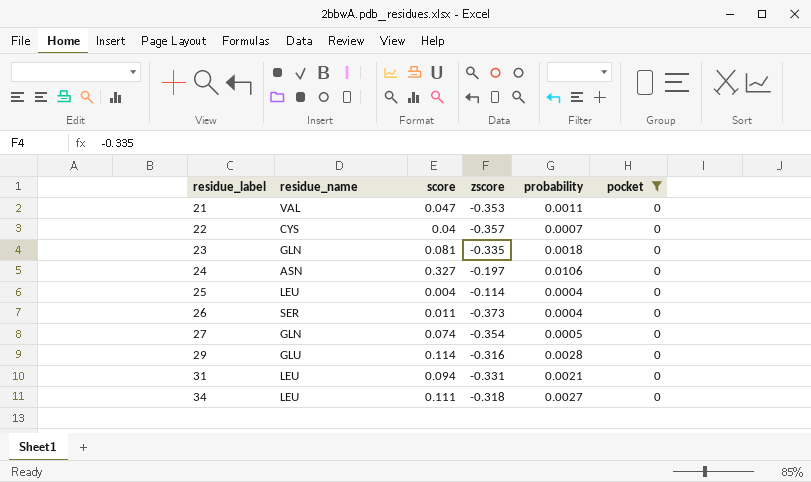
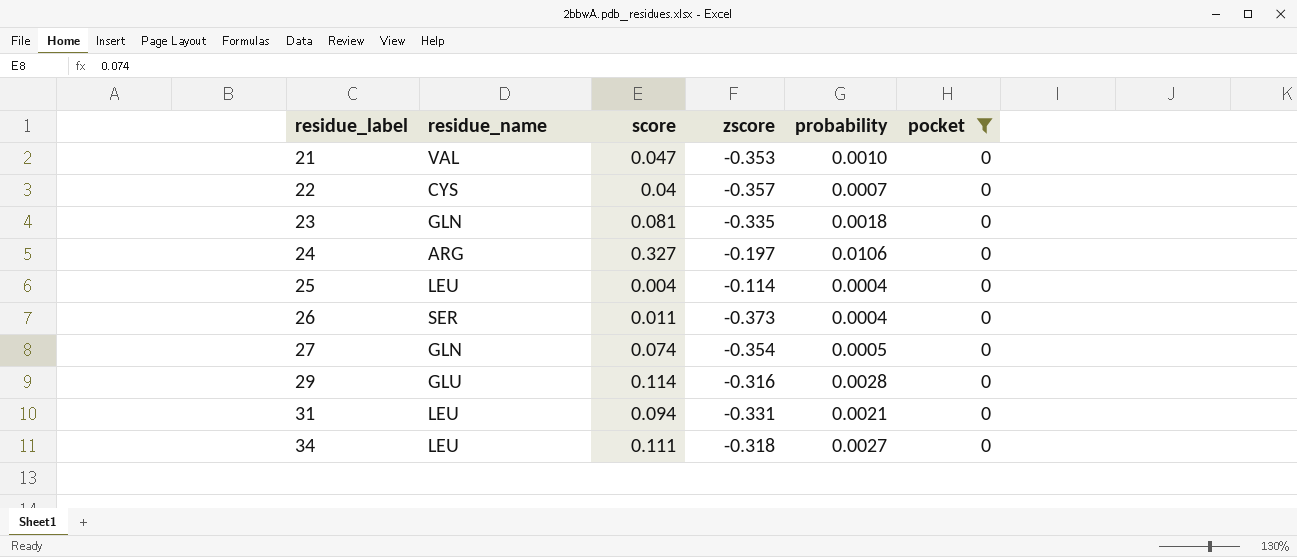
21 | probability: 0.0011 -> 0.0010
24 | residue_name: ASN -> ARG

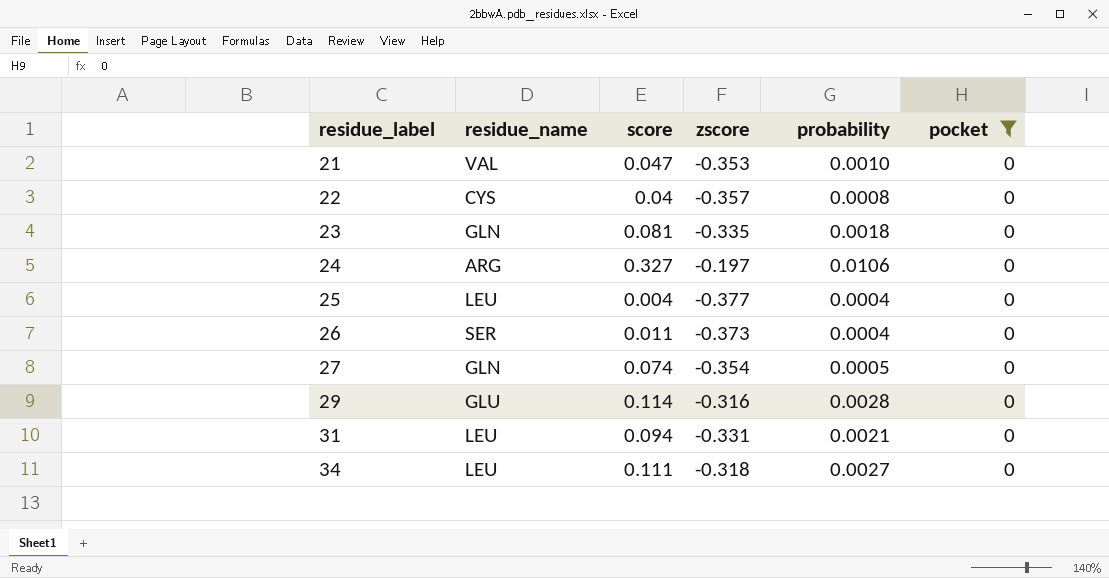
22 | probability: 0.0007 -> 0.0008
25 | zscore: -0.114 -> -0.377

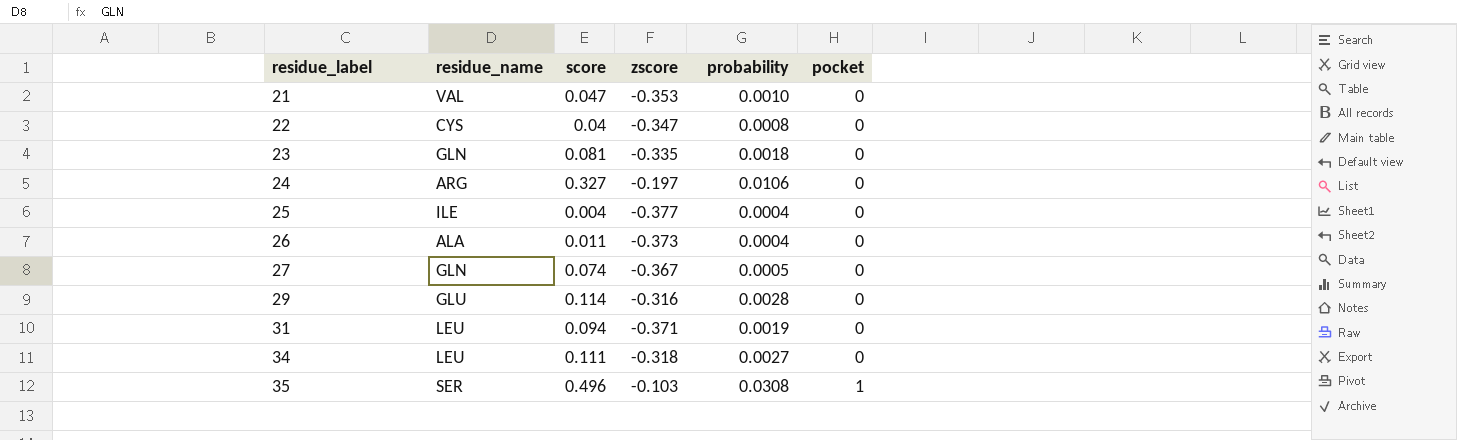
filter: pocket = 0 -> none
22 | zscore: -0.357 -> -0.347
25 | residue_name: LEU -> ILE
26 | residue_name: SER -> ALA
27 | zscore: -0.354 -> -0.367
31 | zscore: -0.331 -> -0.371
31 | probability: 0.0021 -> 0.0019

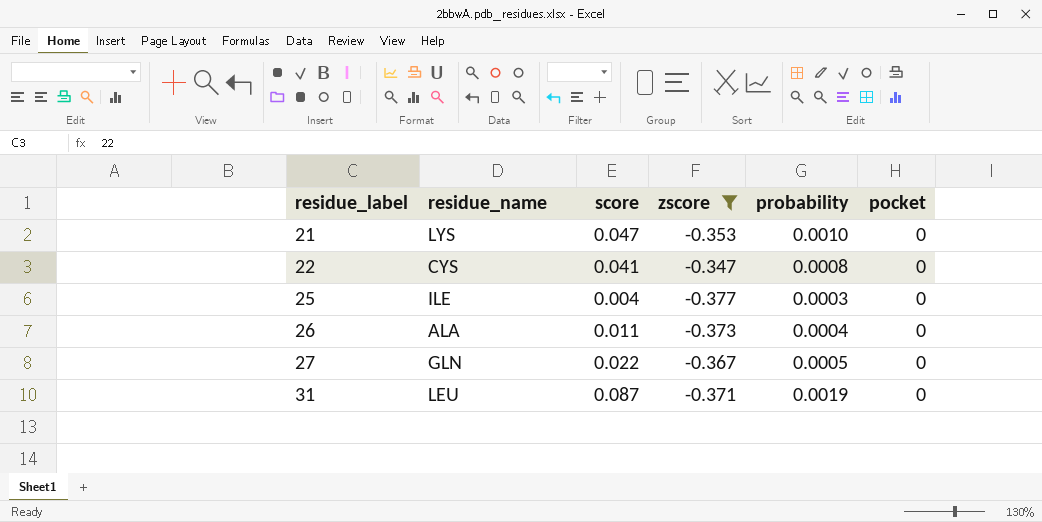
filter: none -> zscore <= -0.347
21 | residue_name: VAL -> LYS
22 | score: 0.04 -> 0.041
25 | probability: 0.0004 -> 0.0003
27 | score: 0.074 -> 0.022
31 | score: 0.094 -> 0.087

